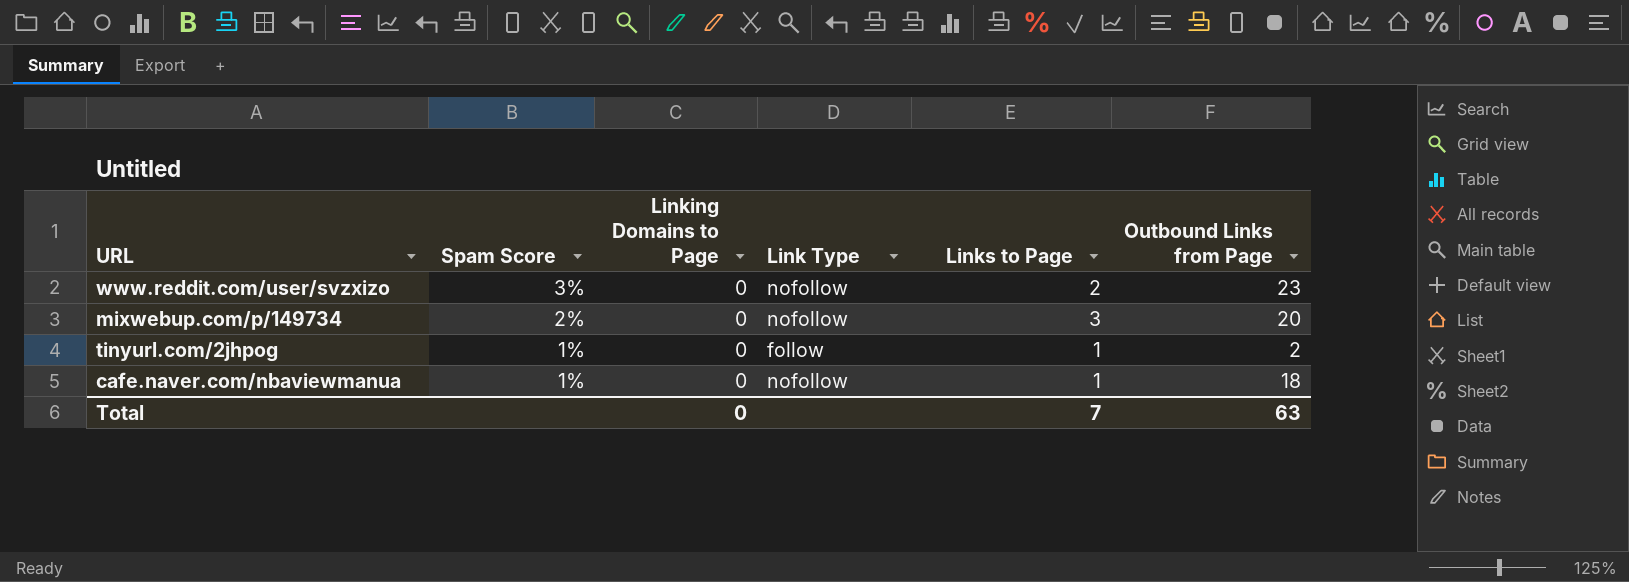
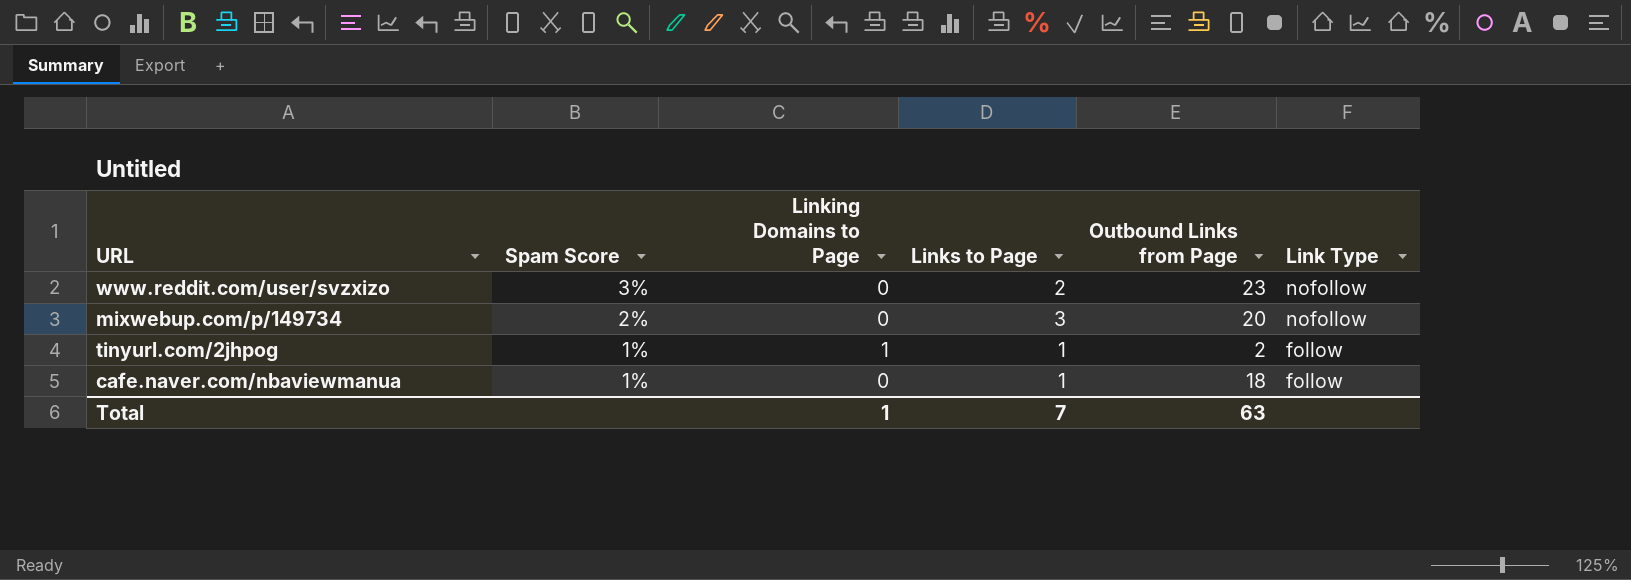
column Link Type | position: 4 -> 6
tinyurl.com/2jhpog | Linking Domains to Page: 0 -> 1
cafe.naver.com/nbaviewmanua | Link Type: nofollow -> follow
Total | Linking Domains to Page: 0 -> 1

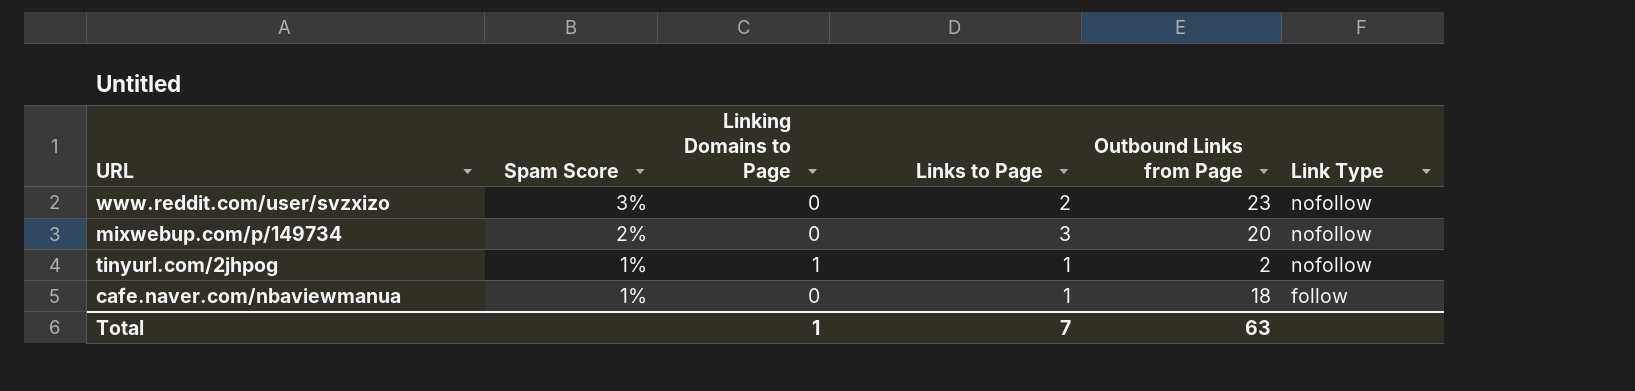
tinyurl.com/2jhpog | Link Type: follow -> nofollow

